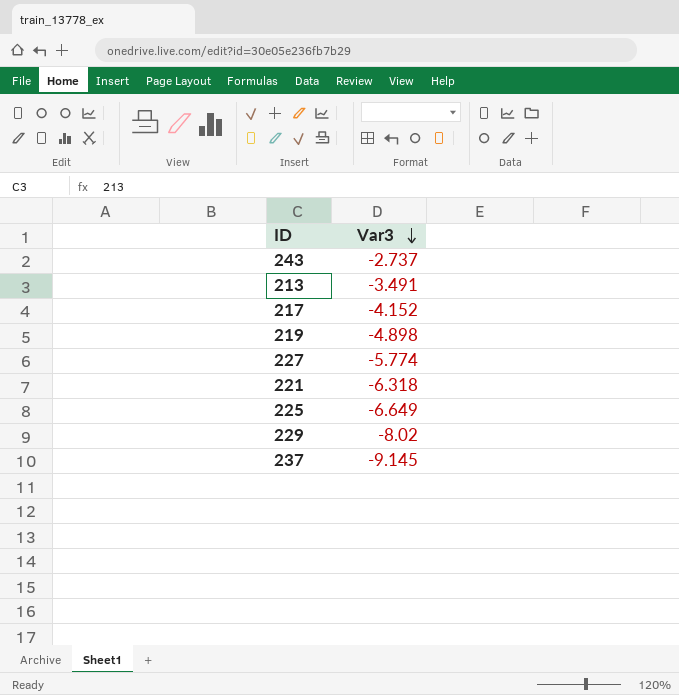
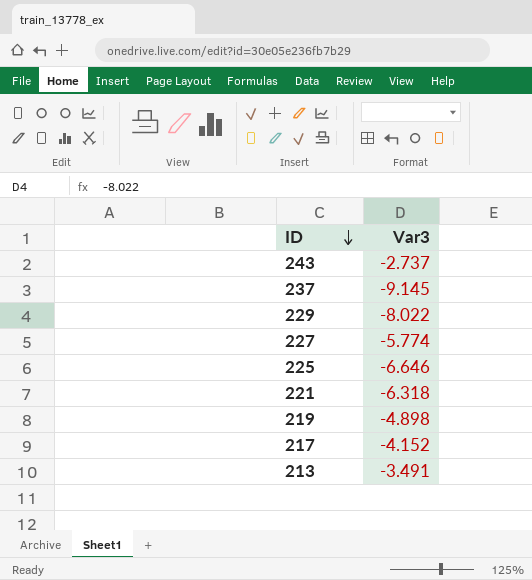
row order: Var3 descending -> ID descending
229 | Var3: -8.02 -> -8.022
225 | Var3: -6.649 -> -6.646

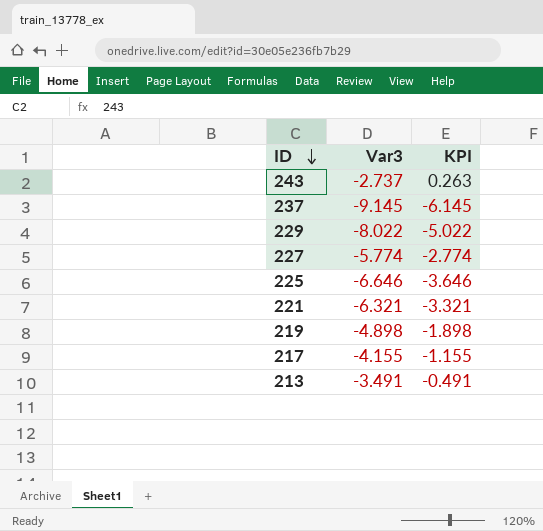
column KPI | formula: none -> [Var3] + 3
221 | Var3: -6.318 -> -6.321
217 | Var3: -4.152 -> -4.155

